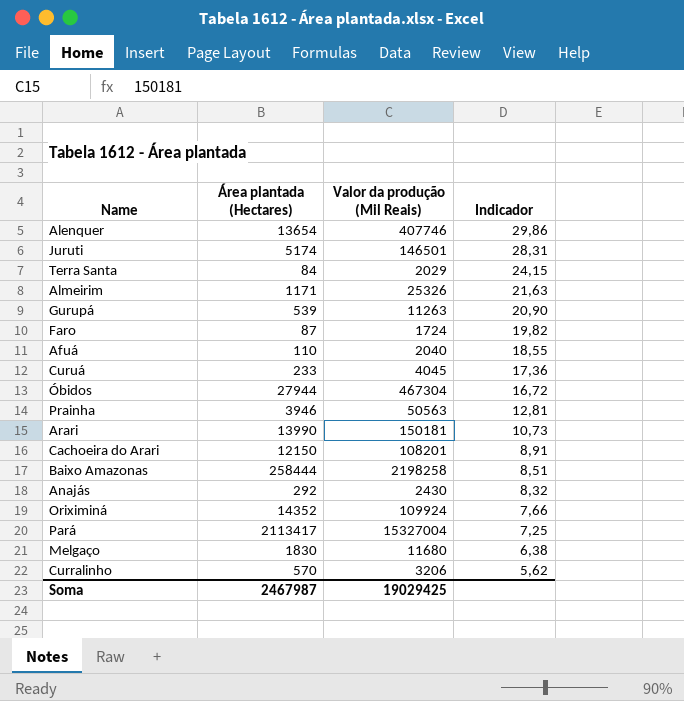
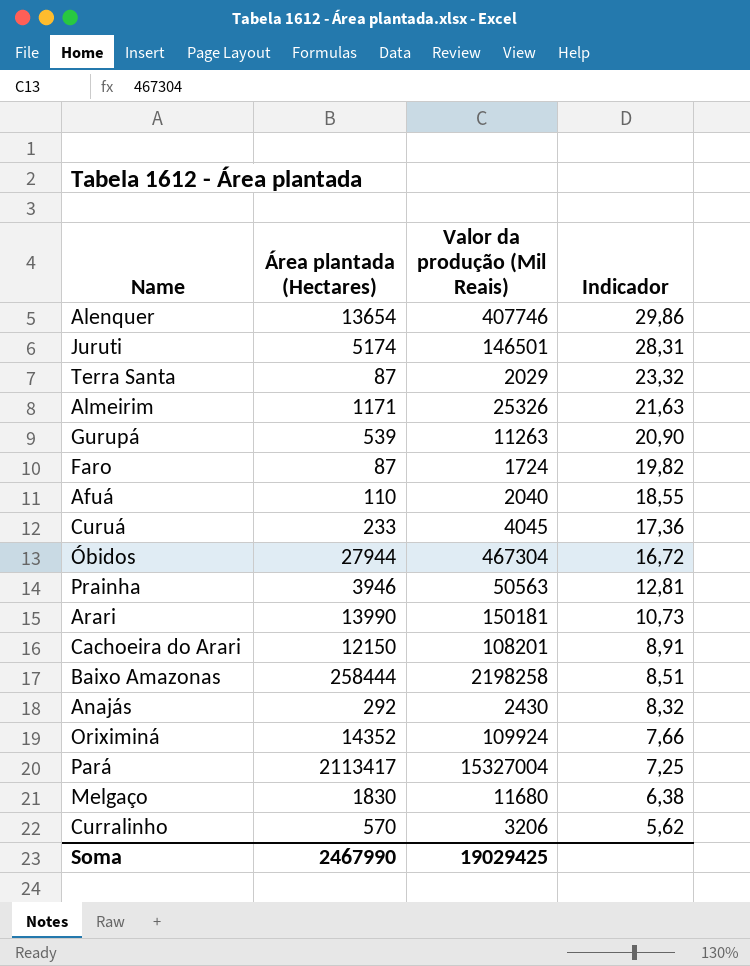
Terra Santa | Área plantada (Hectares): 84 -> 87
Terra Santa | Indicador: 24,15 -> 23,32
Soma | Área plantada (Hectares): 2467987 -> 2467990

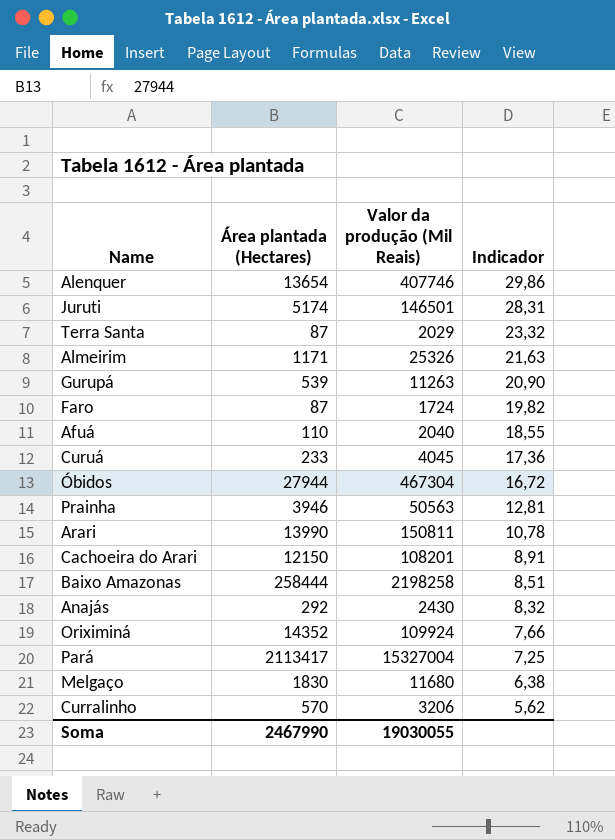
Arari | Valor da produção (Mil Reais): 150181 -> 150811
Arari | Indicador: 10,73 -> 10,78
Soma | Valor da produção (Mil Reais): 19029425 -> 19030055

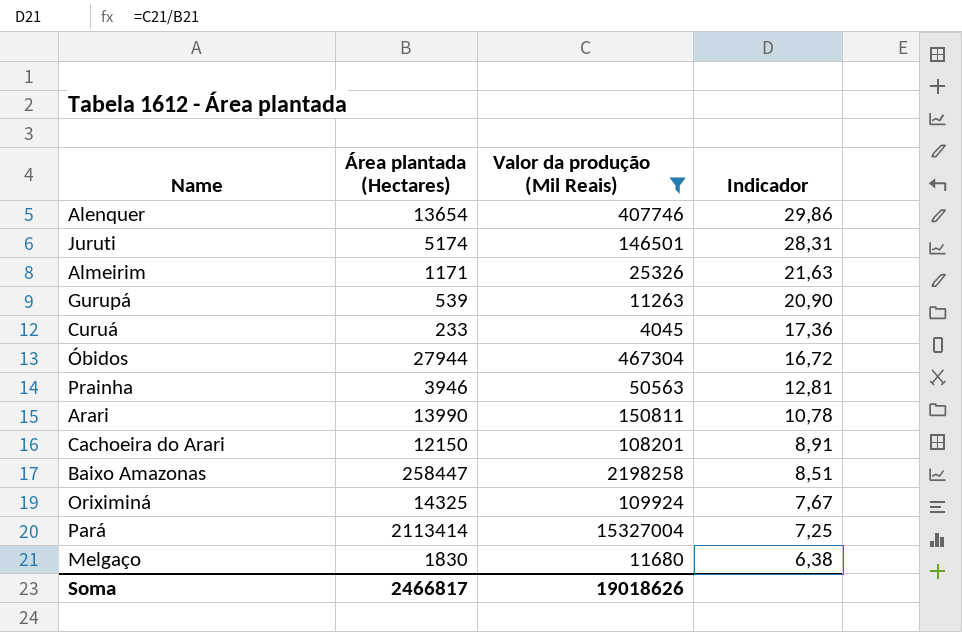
filter: none -> Valor da produção (Mil Reais) >= 4045
Baixo Amazonas | Área plantada (Hectares): 258444 -> 258447
Oriximiná | Área plantada (Hectares): 14352 -> 14325
Oriximiná | Indicador: 7,66 -> 7,67
Pará | Área plantada (Hectares): 2113417 -> 2113414
Soma | Área plantada (Hectares): 2467990 -> 2466817
Soma | Valor da produção (Mil Reais): 19030055 -> 19018626

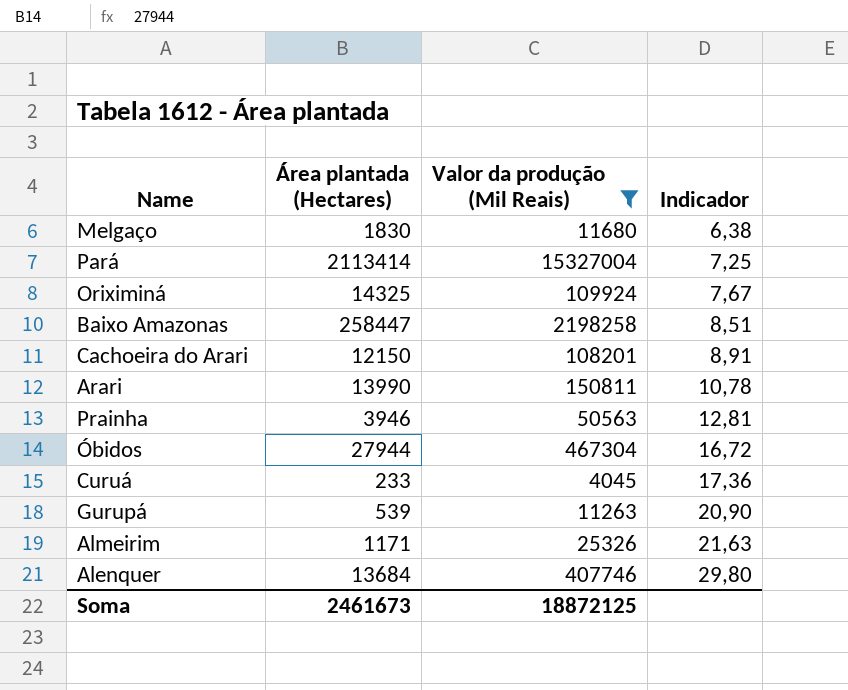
row order: Indicador descending -> Indicador ascending
row Juruti: 5174 | 146501 | 28,31 -> none
Alenquer | Área plantada (Hectares): 13654 -> 13684
Alenquer | Indicador: 29,86 -> 29,80
Soma | Área plantada (Hectares): 2466817 -> 2461673
Soma | Valor da produção (Mil Reais): 19018626 -> 18872125

